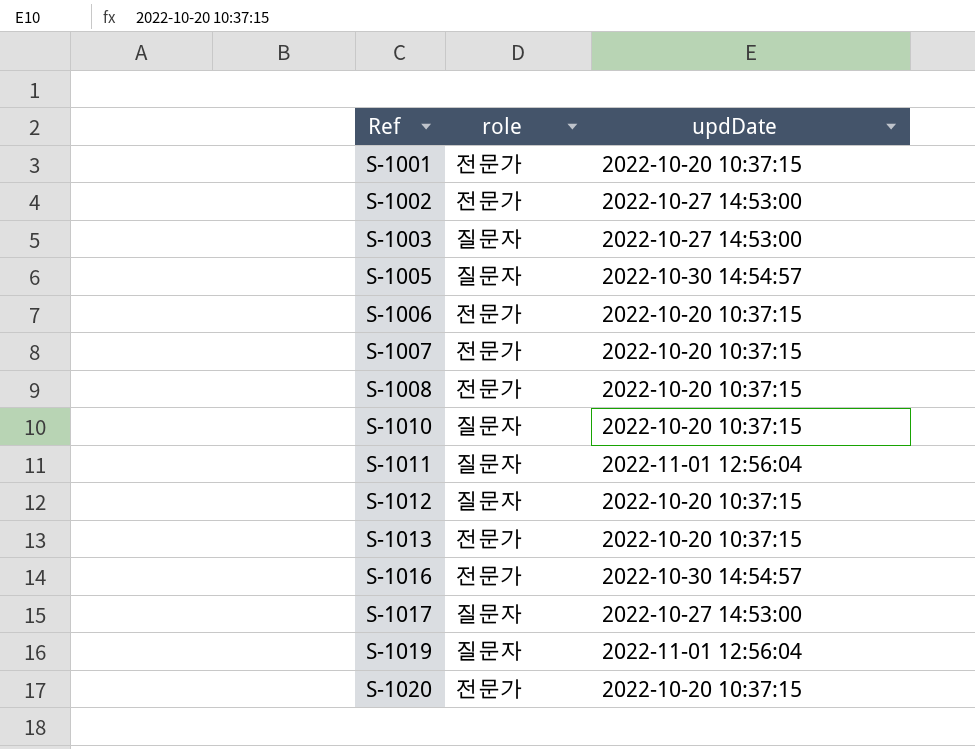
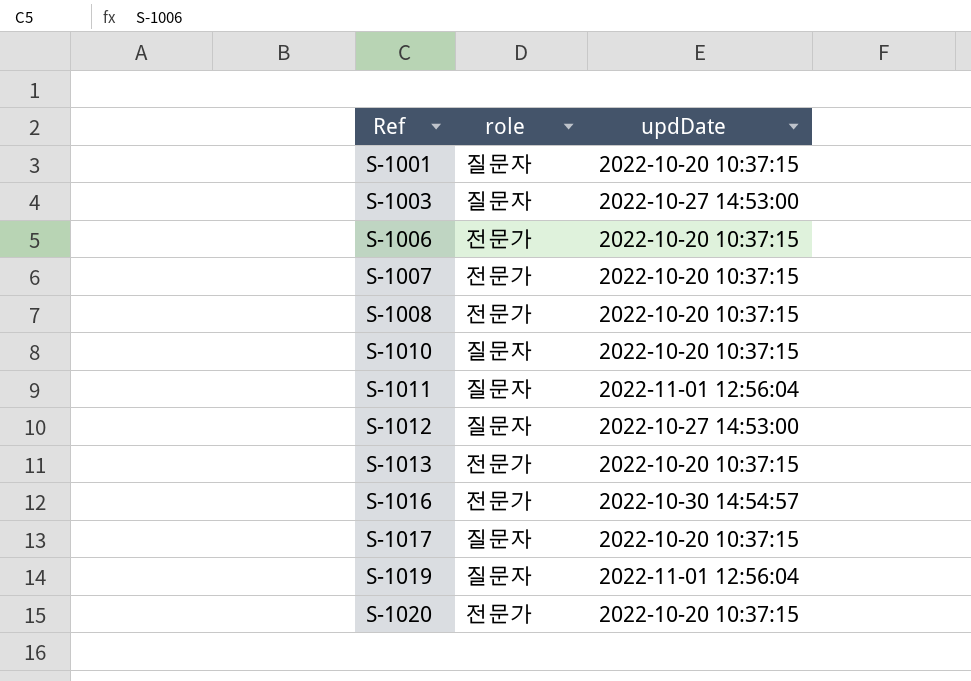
row S-1002: 전문가 | 2022-10-27 14:53:00 -> none
row S-1005: 질문자 | 2022-10-30 14:54:57 -> none
S-1001 | role: 전문가 -> 질문자
S-1012 | updDate: 2022-10-20 10:37:15 -> 2022-10-27 14:53:00
S-1017 | updDate: 2022-10-27 14:53:00 -> 2022-10-20 10:37:15

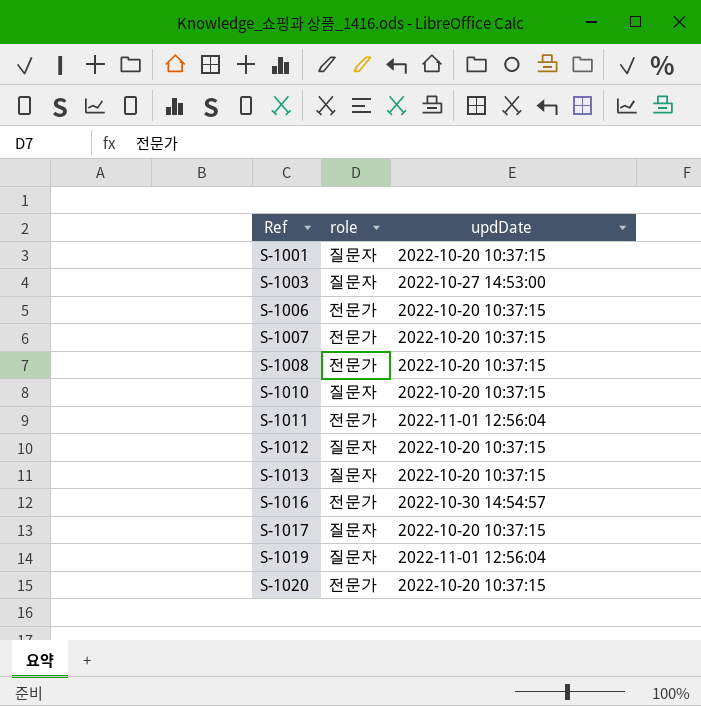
S-1011 | role: 질문자 -> 전문가
S-1012 | updDate: 2022-10-27 14:53:00 -> 2022-10-20 10:37:15
S-1013 | role: 전문가 -> 질문자

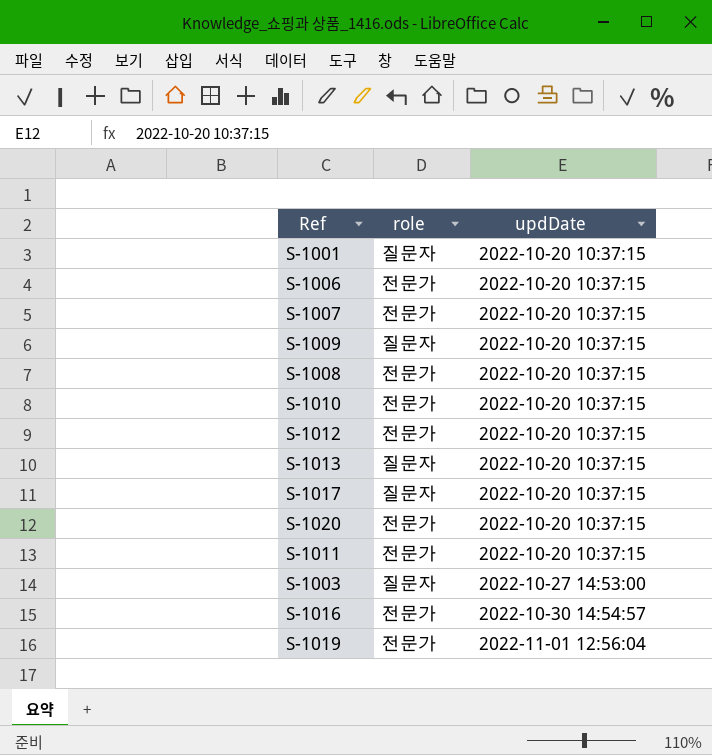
row order: Ref ascending -> updDate ascending
row S-1009: none -> 질문자 | 2022-10-20 10:37:15
S-1010 | role: 질문자 -> 전문가
S-1012 | role: 질문자 -> 전문가
S-1011 | updDate: 2022-11-01 12:56:04 -> 2022-10-20 10:37:15
S-1019 | role: 질문자 -> 전문가

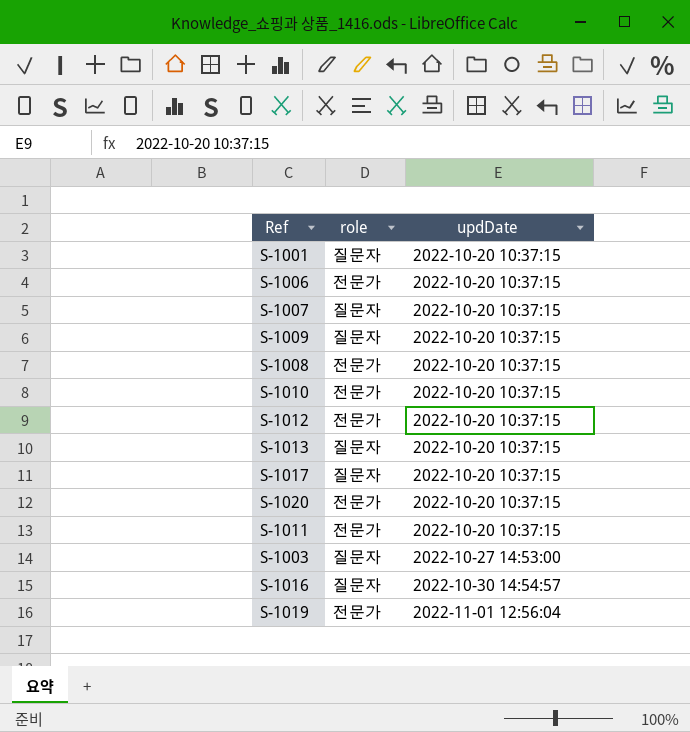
S-1007 | role: 전문가 -> 질문자
S-1016 | role: 전문가 -> 질문자

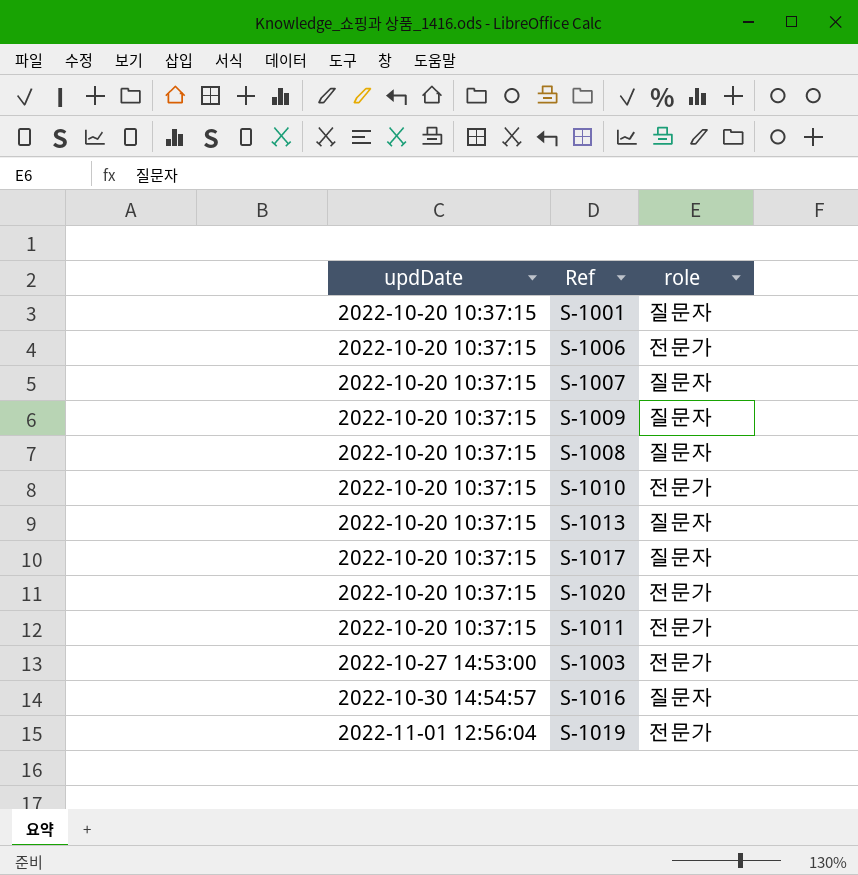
column updDate | position: 3 -> 1
row S-1012: 전문가 | 2022-10-20 10:37:15 -> none
S-1008 | role: 전문가 -> 질문자
S-1003 | role: 질문자 -> 전문가

